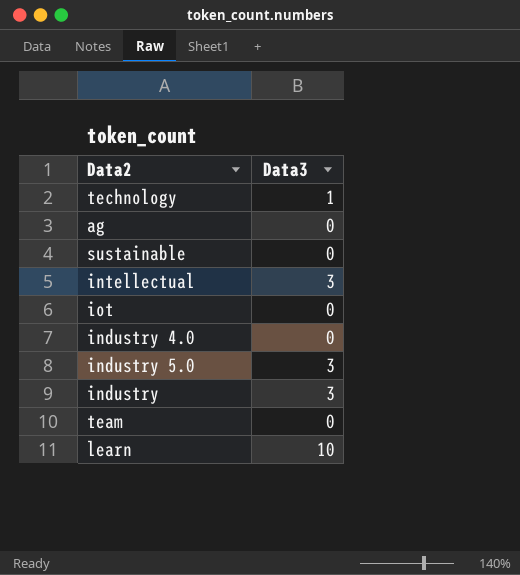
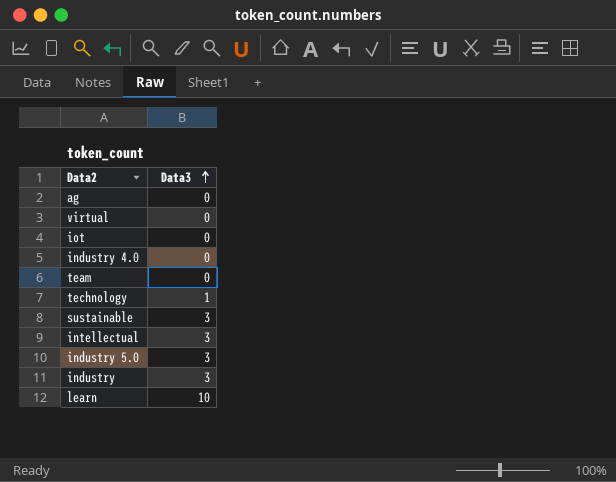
row order: none -> Data3 ascending
row virtual: none -> 0
sustainable | Data3: 0 -> 3

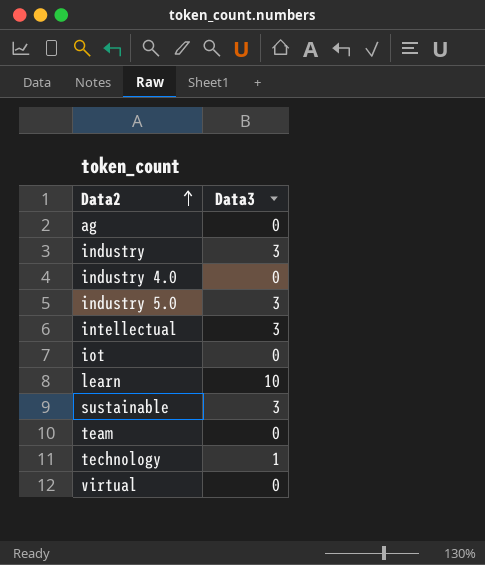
row order: Data3 ascending -> Data2 ascending

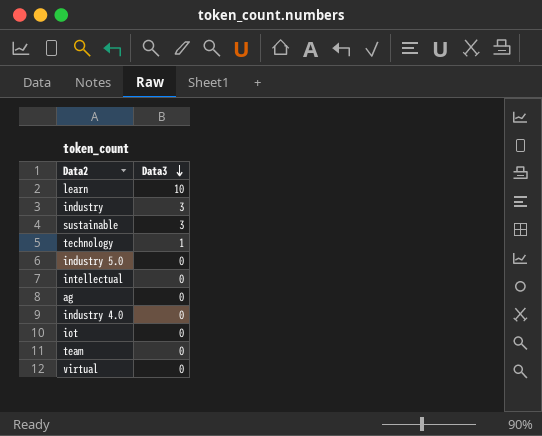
row order: Data2 ascending -> Data3 descending
industry 5.0 | Data3: 3 -> 0
intellectual | Data3: 3 -> 0

